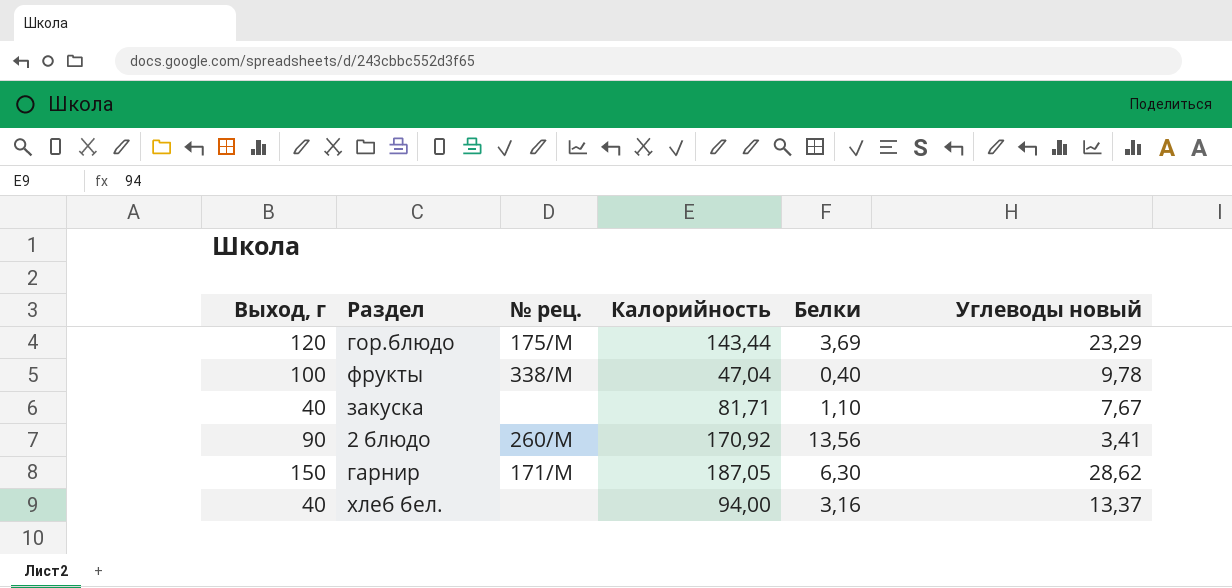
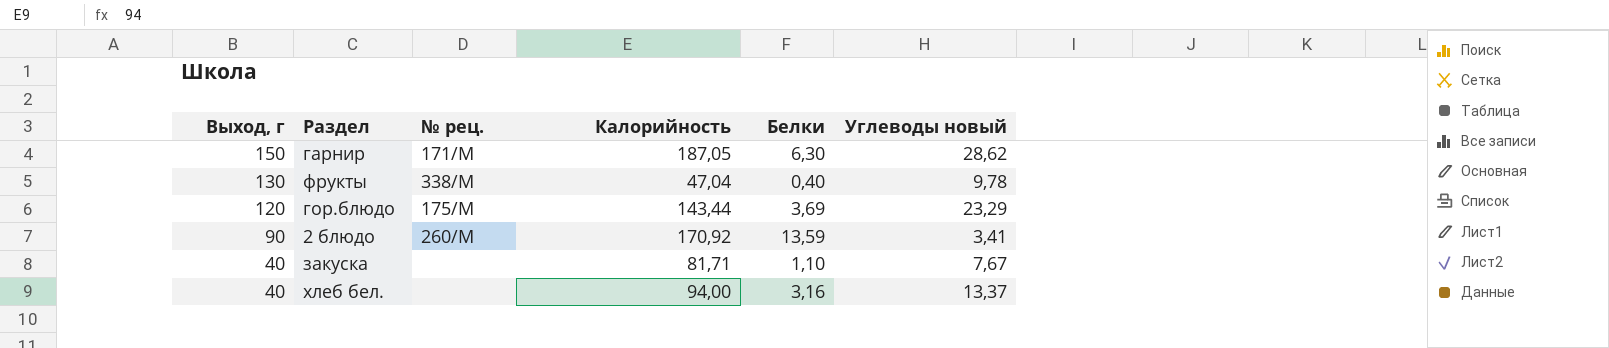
row order: none -> Выход, г descending
фрукты | Выход, г: 100 -> 130
2 блюдо | Белки: 13,56 -> 13,59

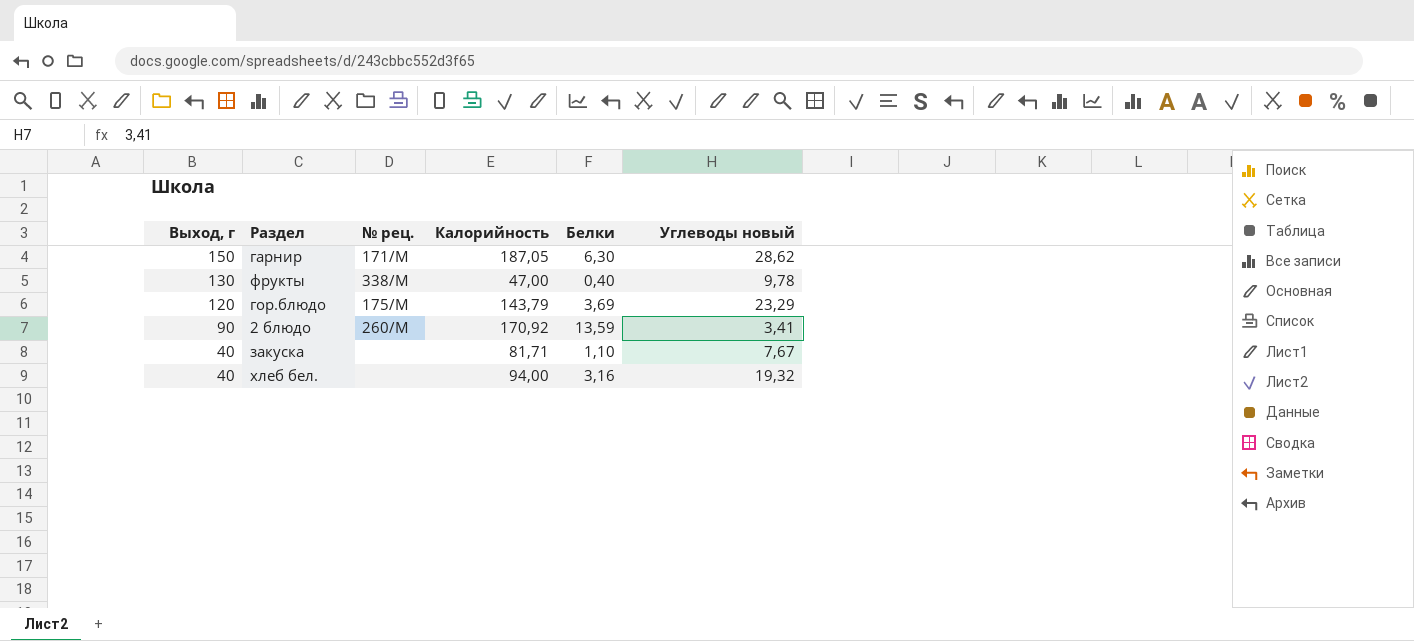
фрукты | Калорийность: 47,04 -> 47,00
гор.блюдо | Калорийность: 143,44 -> 143,79
хлеб бел. | Углеводы новый: 13,37 -> 19,32

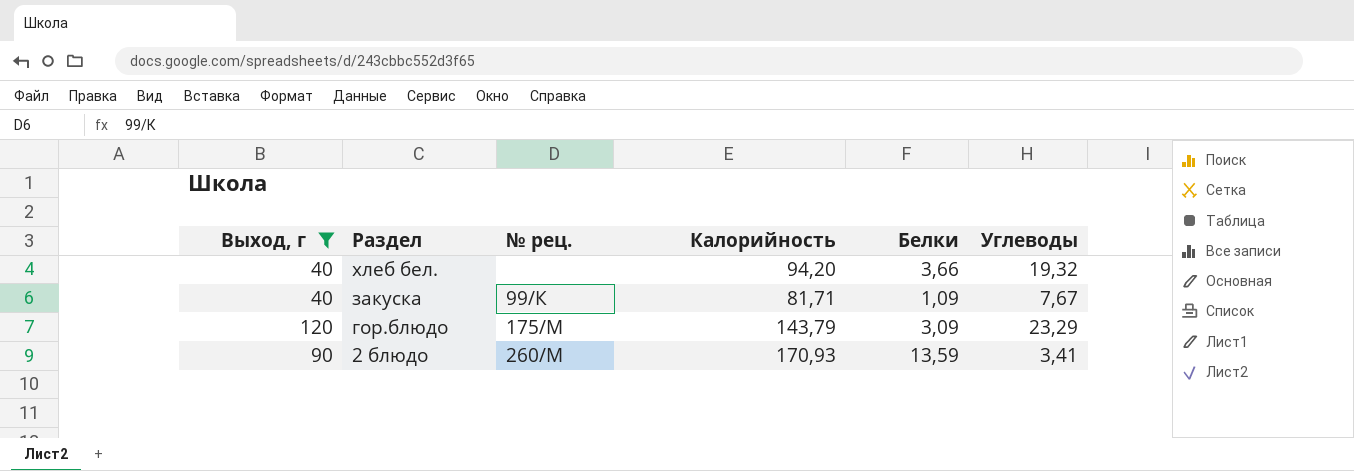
filter: none -> Выход, г <= 120
row order: Выход, г descending -> Раздел descending
column name: Углеводы новый -> Углеводы
хлеб бел. | Калорийность: 94,00 -> 94,20
хлеб бел. | Белки: 3,16 -> 3,66
закуска | № рец.: none -> 99/К
закуска | Белки: 1,10 -> 1,09
гор.блюдо | Белки: 3,69 -> 3,09
2 блюдо | Калорийность: 170,92 -> 170,93

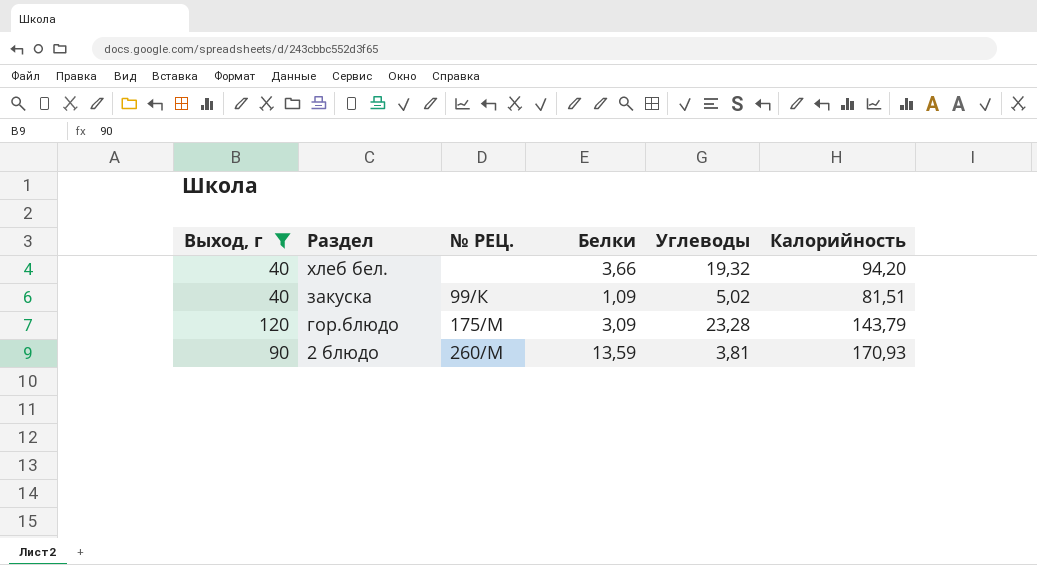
column name: № рец. -> № РЕЦ.
column Калорийность | position: 4 -> 6
закуска | Углеводы: 7,67 -> 5,02
закуска | Калорийность: 81,71 -> 81,51
гор.блюдо | Углеводы: 23,29 -> 23,28
2 блюдо | Углеводы: 3,41 -> 3,81

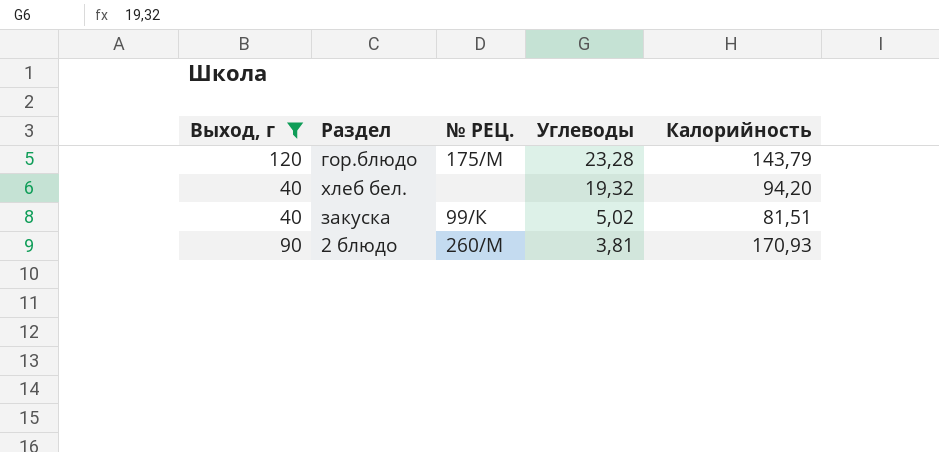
row order: Раздел descending -> Углеводы descending
column Белки | position: 4 -> none

